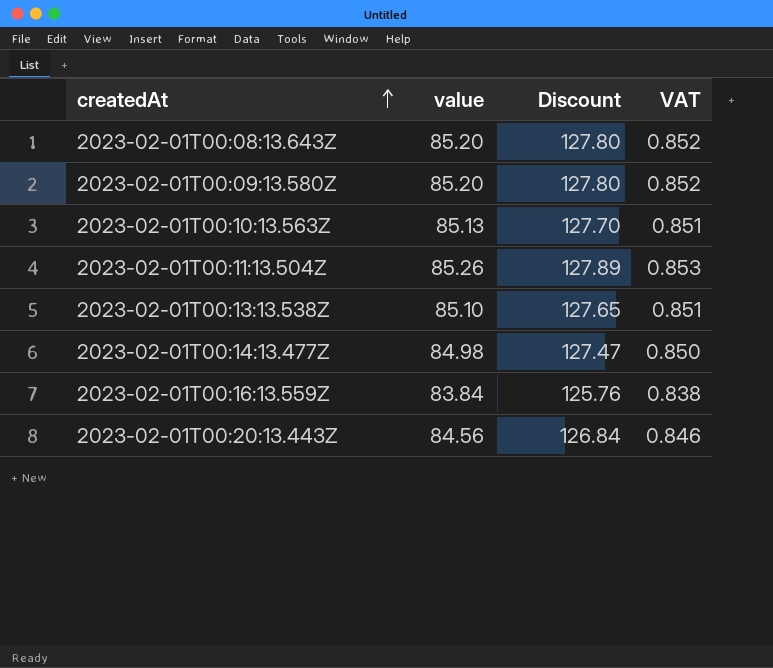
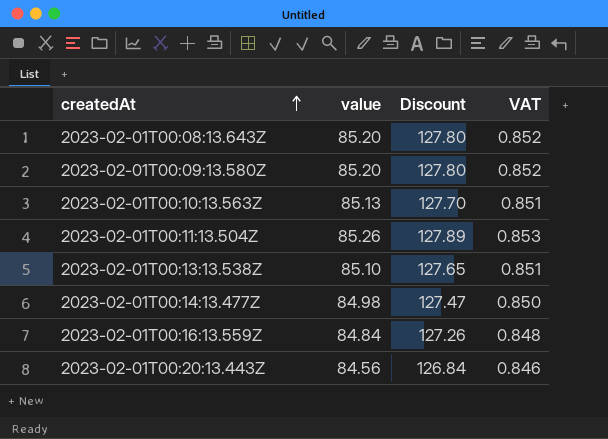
2023-02-01T00:16:13.559Z | value: 83.84 -> 84.84
2023-02-01T00:16:13.559Z | Discount: 125.76 -> 127.26
2023-02-01T00:16:13.559Z | VAT: 0.838 -> 0.848

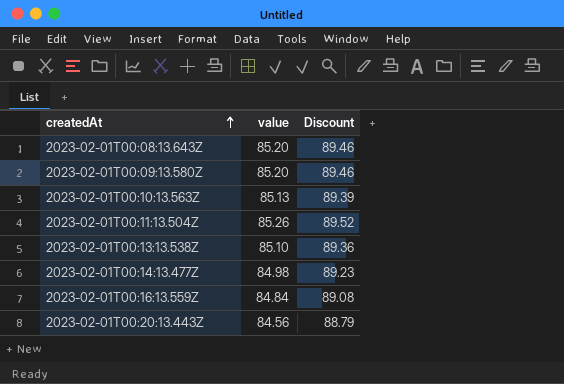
column VAT | formula: [value] * 0.01 -> none
column Discount | formula: [value] * 1.5 -> [value] * 1.05

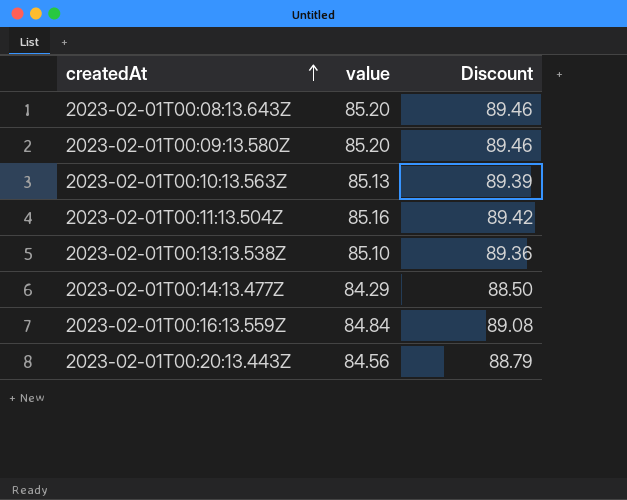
2023-02-01T00:11:13.504Z | value: 85.26 -> 85.16
2023-02-01T00:11:13.504Z | Discount: 89.52 -> 89.42
2023-02-01T00:14:13.477Z | value: 84.98 -> 84.29
2023-02-01T00:14:13.477Z | Discount: 89.23 -> 88.50

